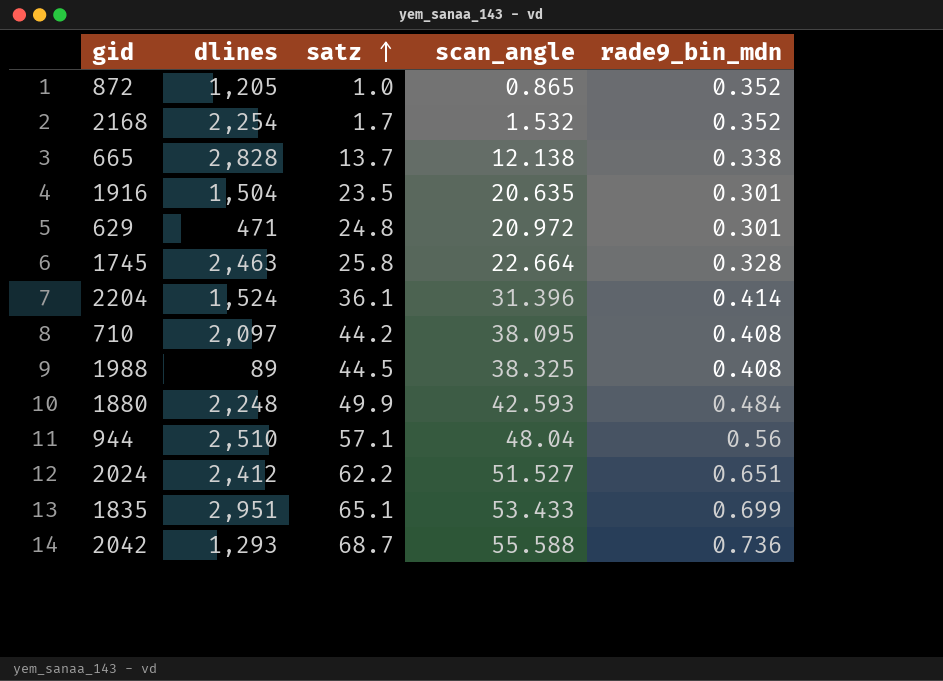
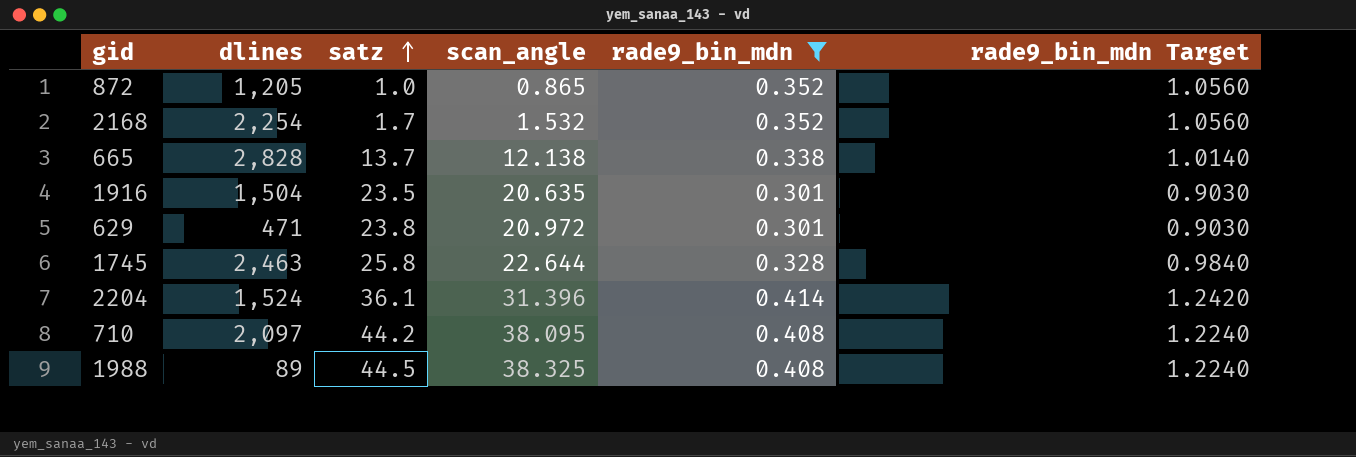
filter: none -> rade9_bin_mdn <= 0.414
column rade9_bin_mdn Target | formula: none -> [rade9_bin_mdn] * 3
629 | satz: 24.8 -> 23.8
1745 | scan_angle: 22.664 -> 22.644

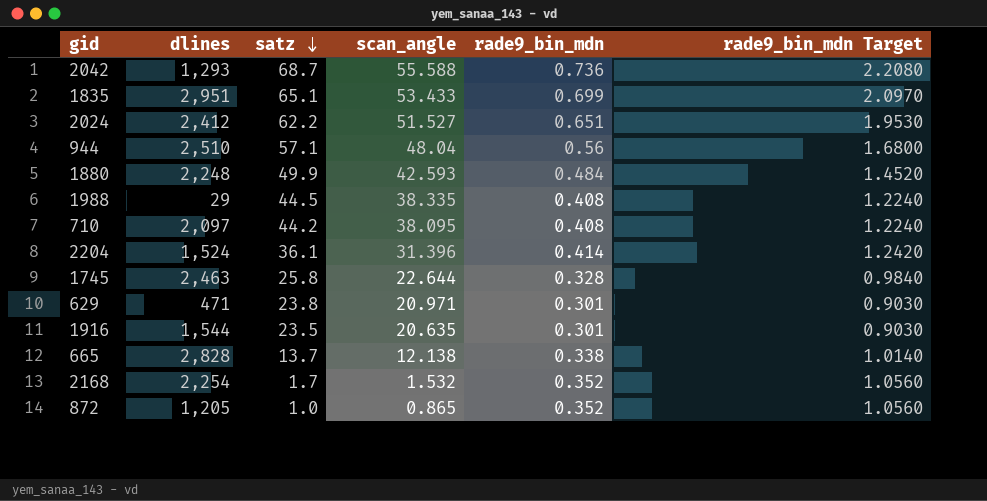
filter: rade9_bin_mdn <= 0.414 -> none
row order: satz ascending -> satz descending
1988 | dlines: 89 -> 29
1988 | scan_angle: 38.325 -> 38.335
629 | scan_angle: 20.972 -> 20.971
1916 | dlines: 1,504 -> 1,544

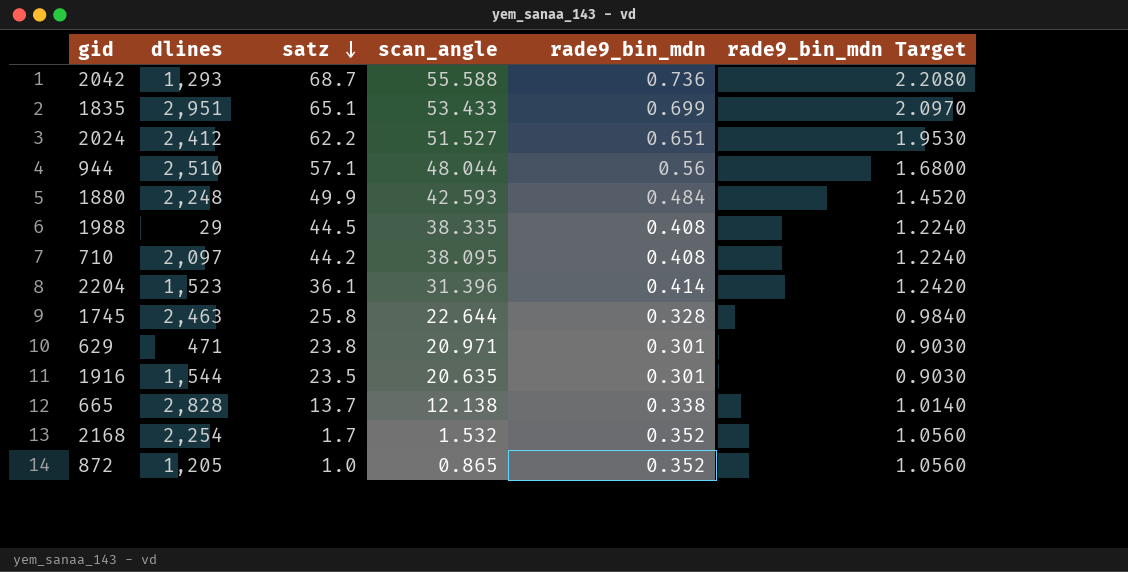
944 | scan_angle: 48.04 -> 48.044
2204 | dlines: 1,524 -> 1,523

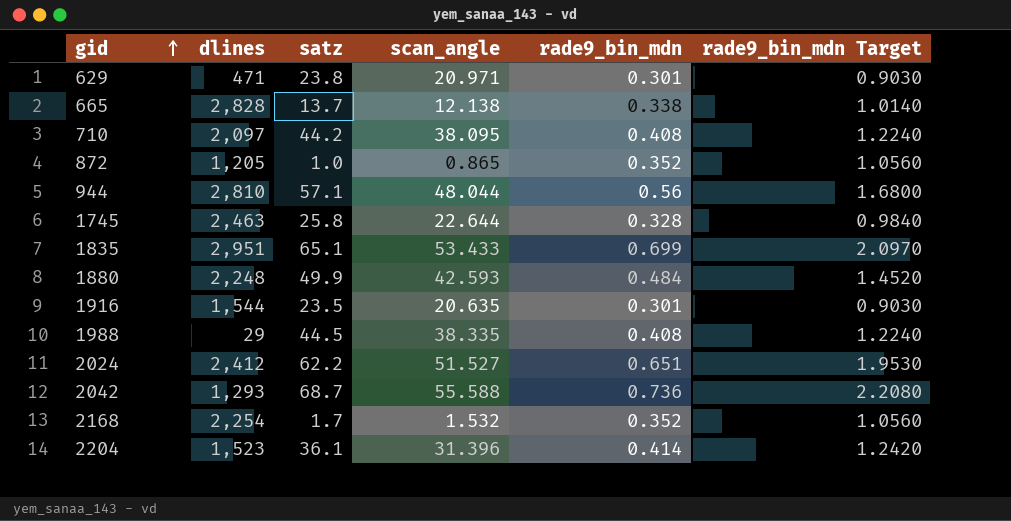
row order: satz descending -> gid ascending
944 | dlines: 2,510 -> 2,810

